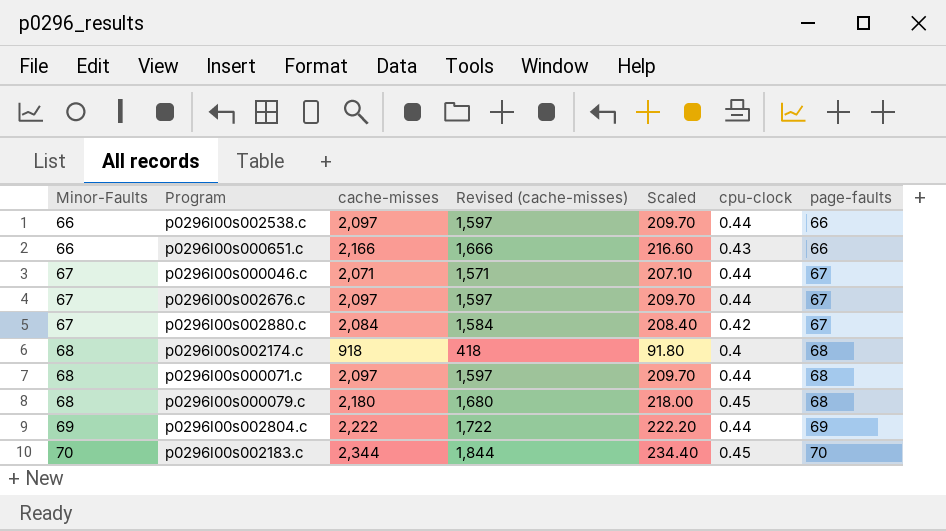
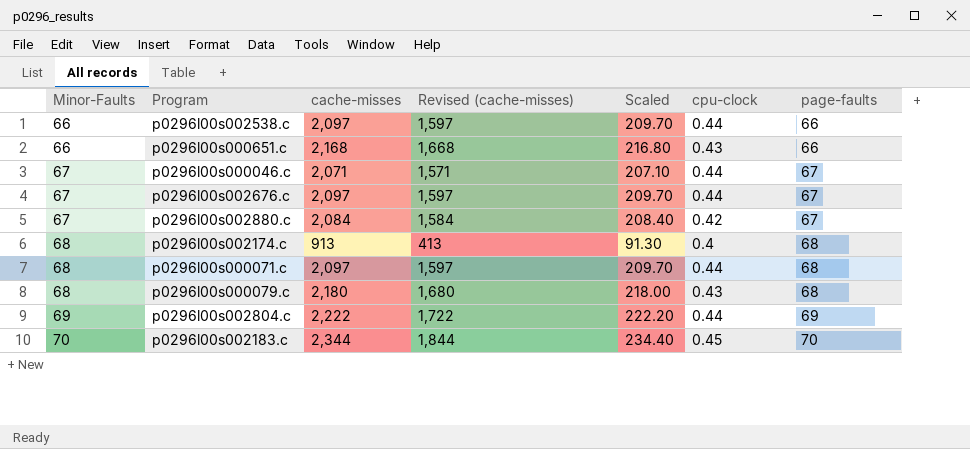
p0296l00s000651.c | cache-misses: 2,166 -> 2,168
p0296l00s000651.c | Revised (cache-misses): 1,666 -> 1,668
p0296l00s000651.c | Scaled: 216.60 -> 216.80
p0296l00s002174.c | cache-misses: 918 -> 913
p0296l00s002174.c | Revised (cache-misses): 418 -> 413
p0296l00s002174.c | Scaled: 91.80 -> 91.30
p0296l00s000079.c | cpu-clock: 0.45 -> 0.43

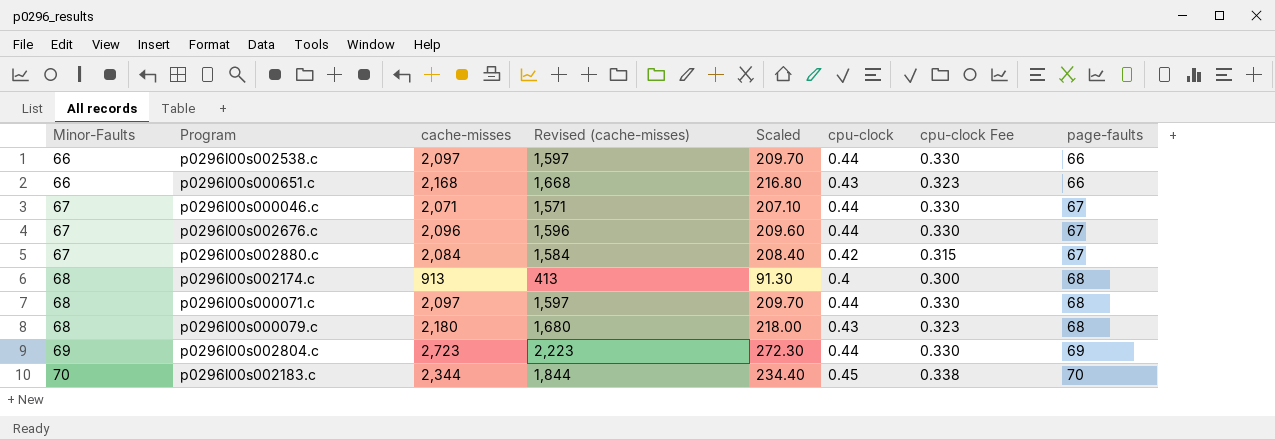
column cpu-clock Fee | formula: none -> [cpu-clock] * 0.75
p0296l00s002676.c | cache-misses: 2,097 -> 2,096
p0296l00s002676.c | Revised (cache-misses): 1,597 -> 1,596
p0296l00s002676.c | Scaled: 209.70 -> 209.60
p0296l00s002804.c | cache-misses: 2,222 -> 2,723
p0296l00s002804.c | Revised (cache-misses): 1,722 -> 2,223
p0296l00s002804.c | Scaled: 222.20 -> 272.30

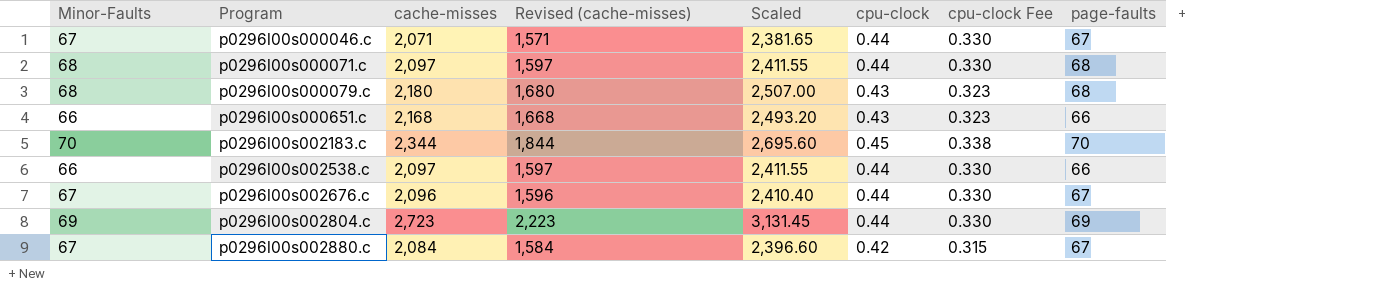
row order: Minor-Faults ascending -> Program ascending
column Scaled | formula: [cache-misses] * 0.1 -> [cache-misses] * 1.15
row p0296l00s002174.c: 68 | 913 | 413 | 91.30 | 0.4 | 0.300 | 68 -> none

